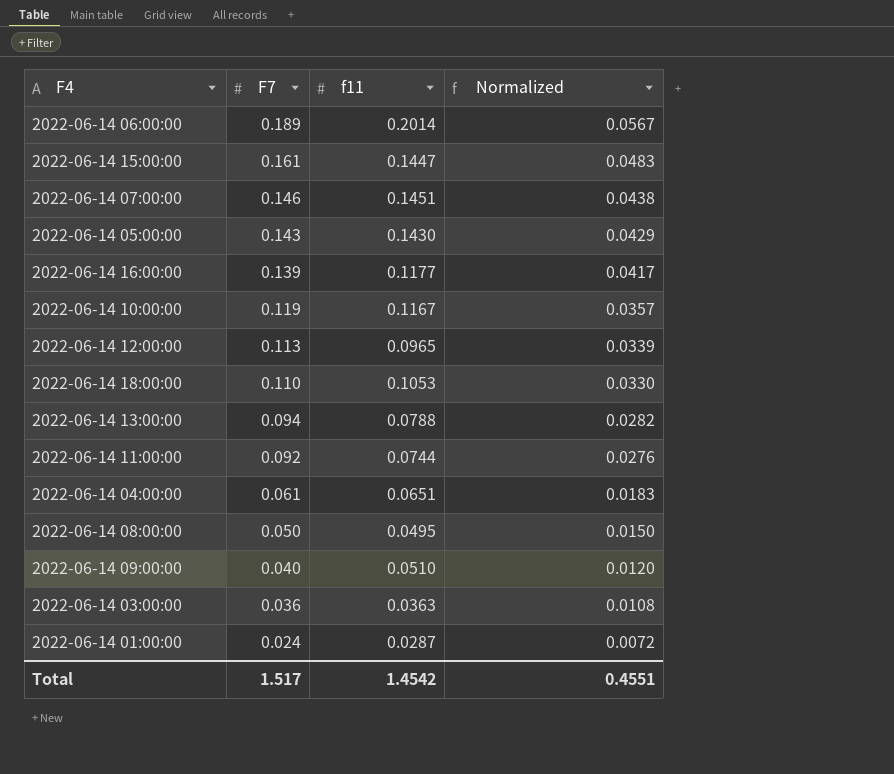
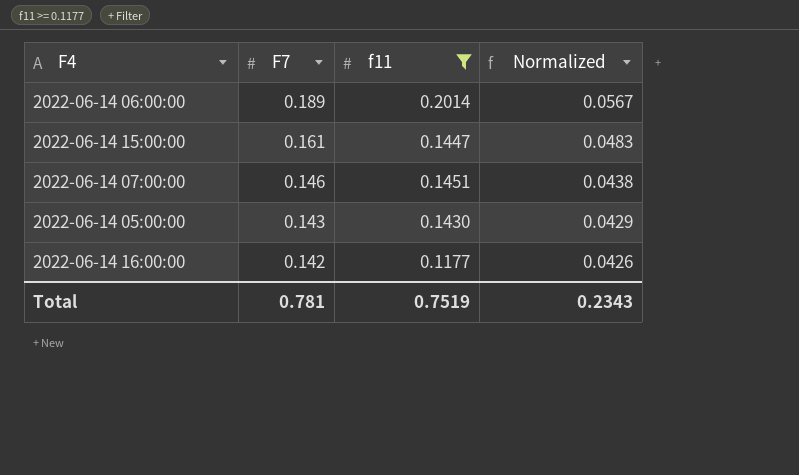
filter: none -> f11 >= 0.1177
2022-06-14 16:00:00 | F7: 0.139 -> 0.142
2022-06-14 16:00:00 | Normalized: 0.0417 -> 0.0426
Total | F7: 1.517 -> 0.781
Total | f11: 1.4542 -> 0.7519
Total | Normalized: 0.4551 -> 0.2343

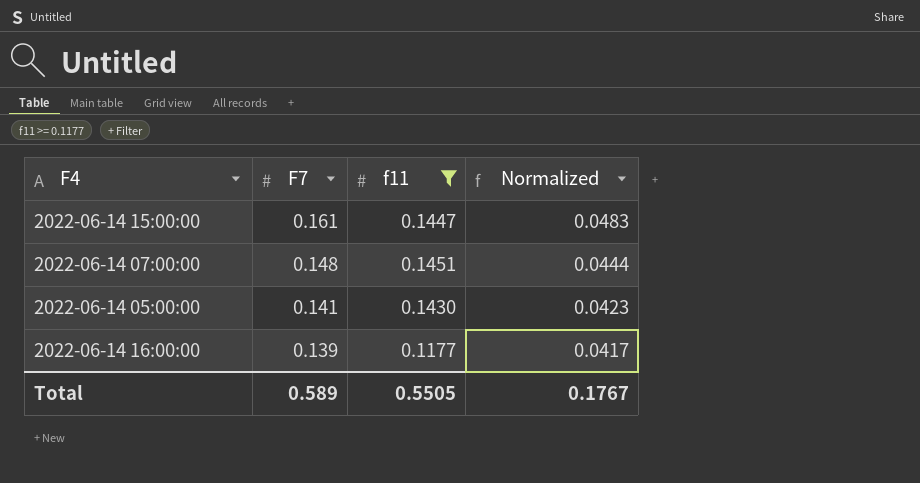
row 2022-06-14 06:00:00: 0.189 | 0.2014 | 0.0567 -> none
2022-06-14 07:00:00 | F7: 0.146 -> 0.148
2022-06-14 07:00:00 | Normalized: 0.0438 -> 0.0444
2022-06-14 05:00:00 | F7: 0.143 -> 0.141
2022-06-14 05:00:00 | Normalized: 0.0429 -> 0.0423
2022-06-14 16:00:00 | F7: 0.142 -> 0.139
2022-06-14 16:00:00 | Normalized: 0.0426 -> 0.0417
Total | F7: 0.781 -> 0.589
Total | f11: 0.7519 -> 0.5505
Total | Normalized: 0.2343 -> 0.1767

